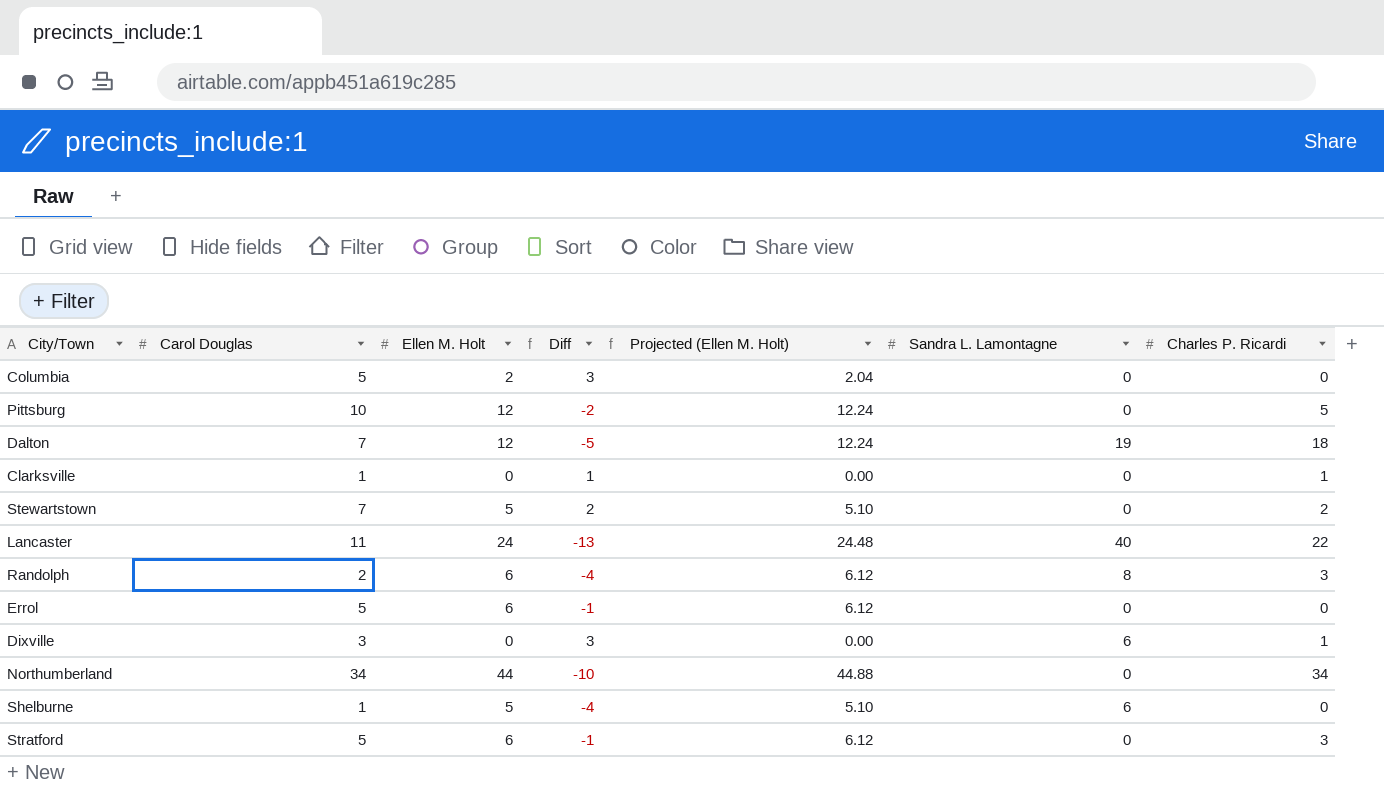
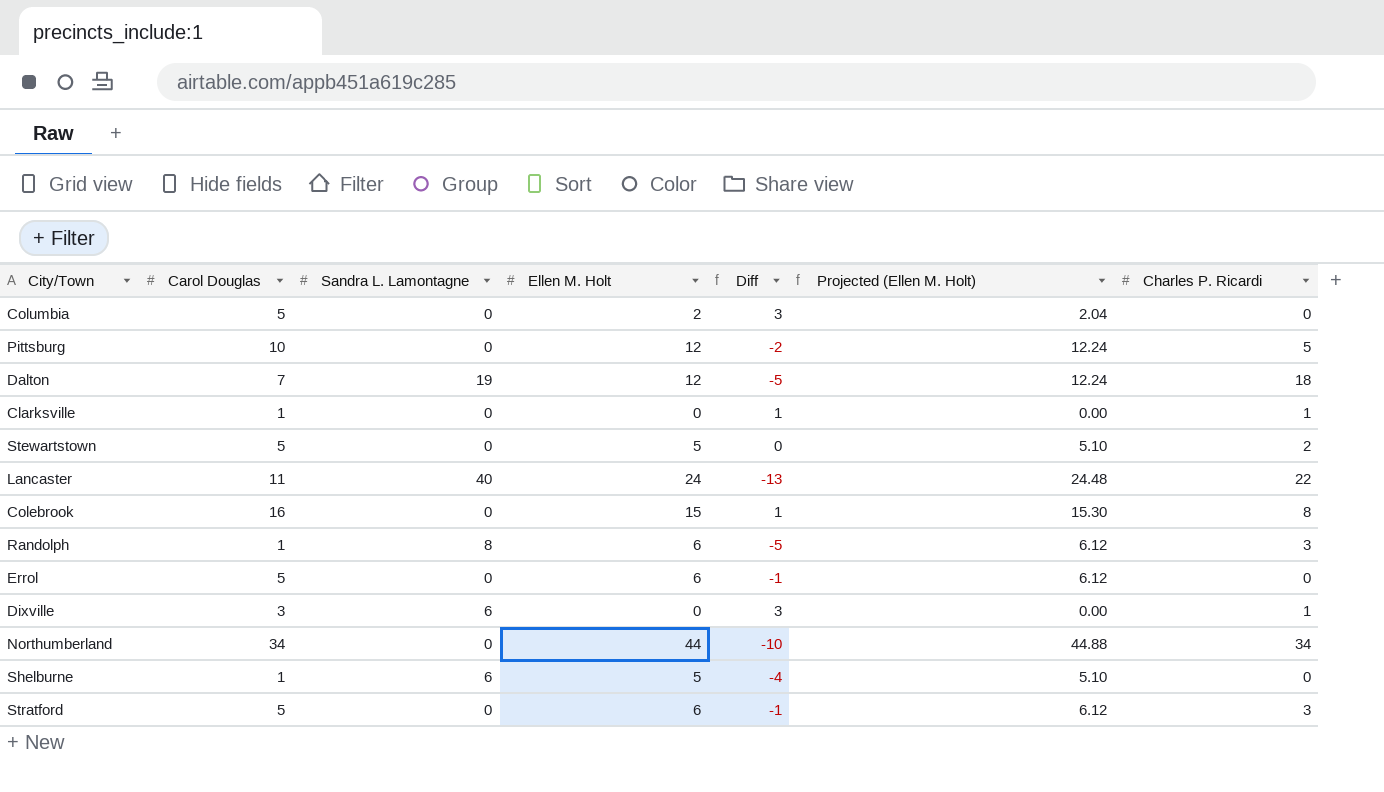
column Sandra L. Lamontagne | position: 6 -> 3
Stewartstown | Carol Douglas: 7 -> 5
Stewartstown | Diff: 2 -> 0
row Colebrook: none -> 16 | 0 | 15 | 1 | 15.30 | 8
Randolph | Carol Douglas: 2 -> 1
Randolph | Diff: -4 -> -5

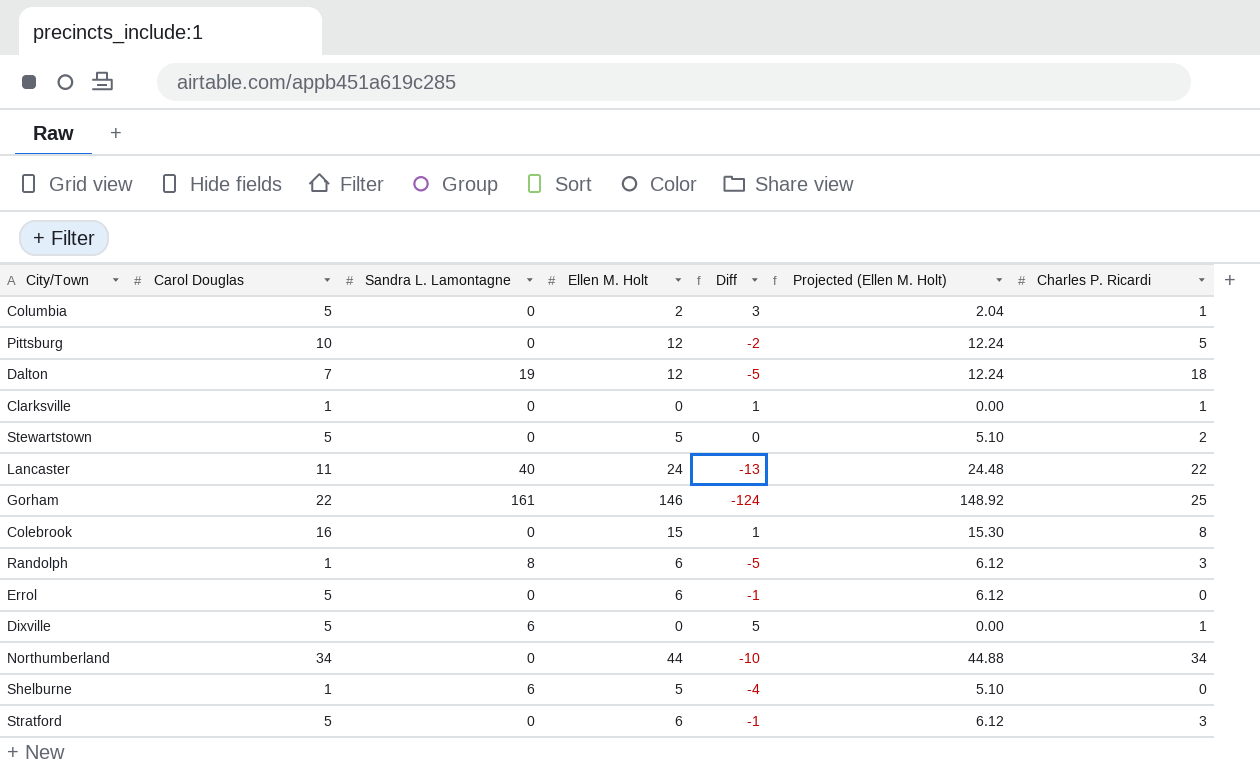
Columbia | Charles P. Ricardi: 0 -> 1
row Gorham: none -> 22 | 161 | 146 | -124 | 148.92 | 25
Dixville | Carol Douglas: 3 -> 5
Dixville | Diff: 3 -> 5

